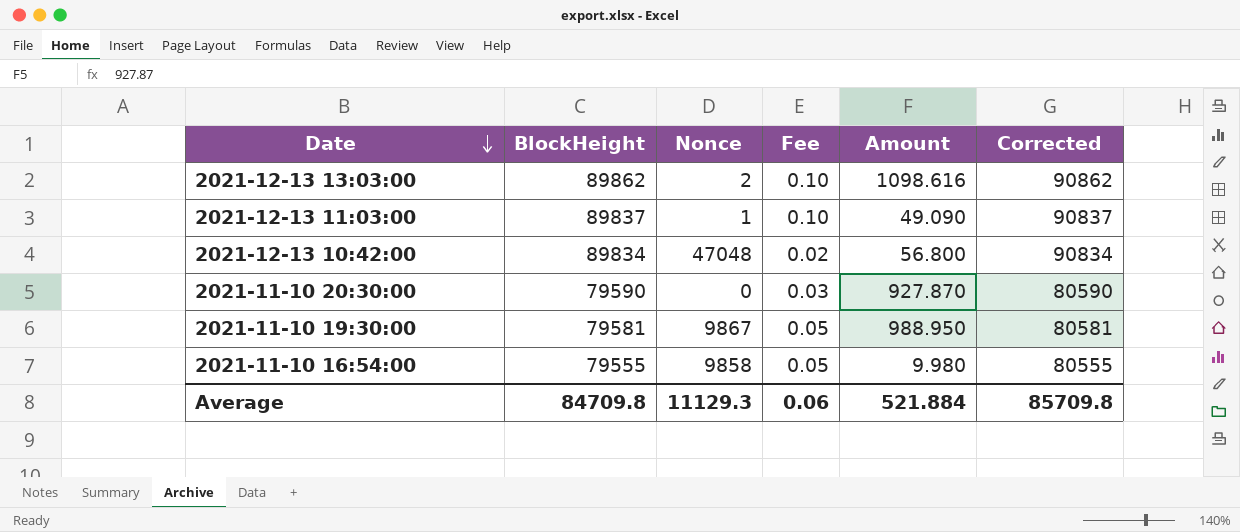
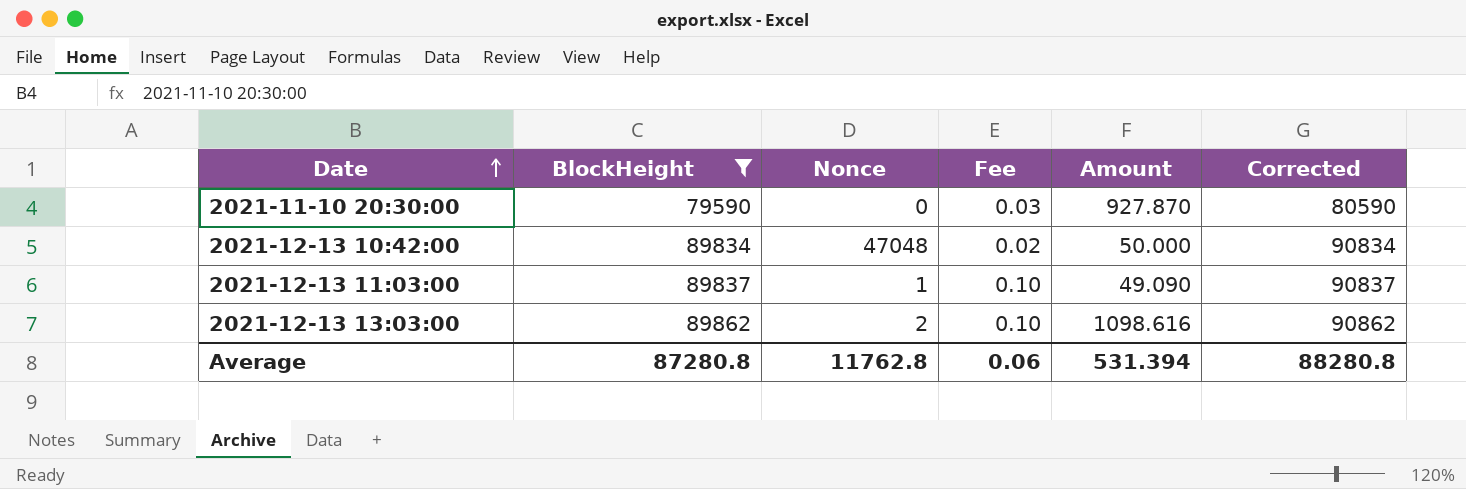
filter: none -> BlockHeight >= 79590
row order: Date descending -> Date ascending
2021-12-13 10:42:00 | Amount: 56.800 -> 50.000
Average | BlockHeight: 84709.8 -> 87280.8
Average | Nonce: 11129.3 -> 11762.8
Average | Amount: 521.884 -> 531.394
Average | Corrected: 85709.8 -> 88280.8

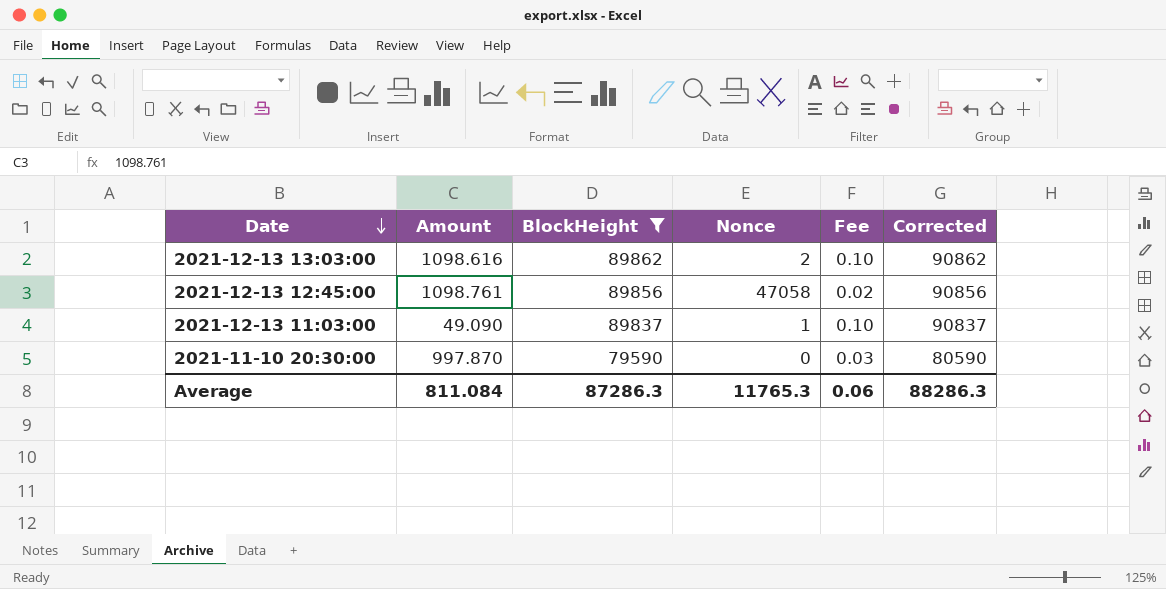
row order: Date ascending -> Date descending
column Amount | position: 5 -> 2
row 2021-12-13 10:42:00: 89834 | 47048 | 0.02 | 50.000 | 90834 -> none
row 2021-12-13 12:45:00: none -> 1098.761 | 89856 | 47058 | 0.02 | 90856
2021-11-10 20:30:00 | Amount: 927.870 -> 997.870
Average | Amount: 531.394 -> 811.084
Average | BlockHeight: 87280.8 -> 87286.3
Average | Nonce: 11762.8 -> 11765.3
Average | Corrected: 88280.8 -> 88286.3

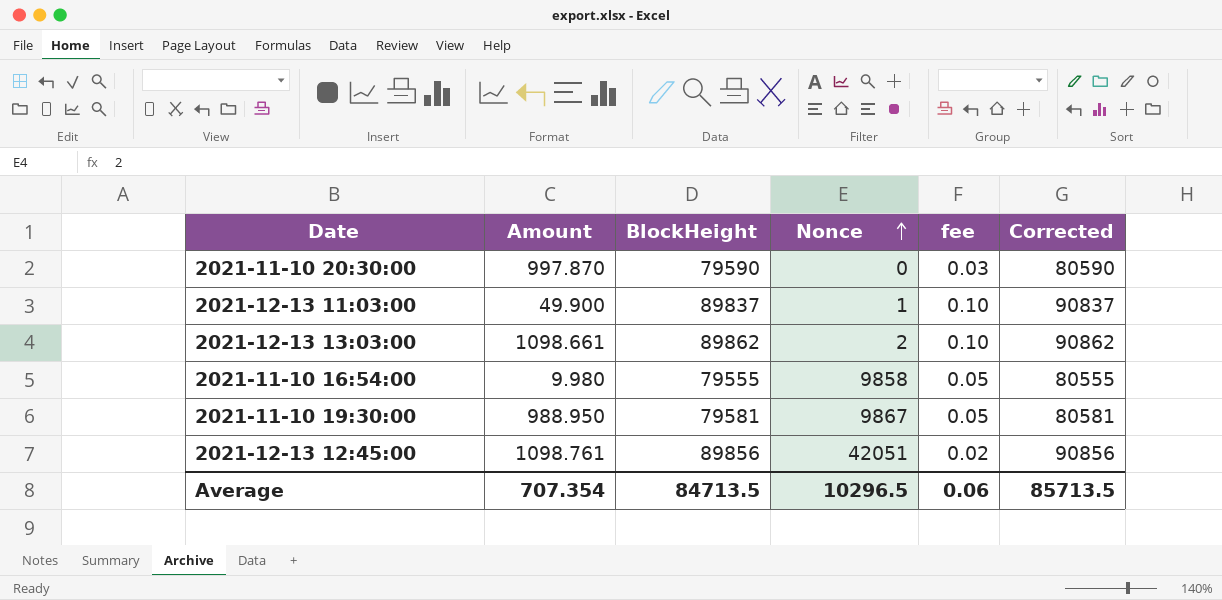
filter: BlockHeight >= 79590 -> none
row order: Date descending -> Nonce ascending
column name: Fee -> fee
2021-12-13 11:03:00 | Amount: 49.090 -> 49.900
2021-12-13 13:03:00 | Amount: 1098.616 -> 1098.661
2021-12-13 12:45:00 | Nonce: 47058 -> 42051
Average | Amount: 811.084 -> 707.354
Average | BlockHeight: 87286.3 -> 84713.5
Average | Nonce: 11765.3 -> 10296.5
Average | Corrected: 88286.3 -> 85713.5

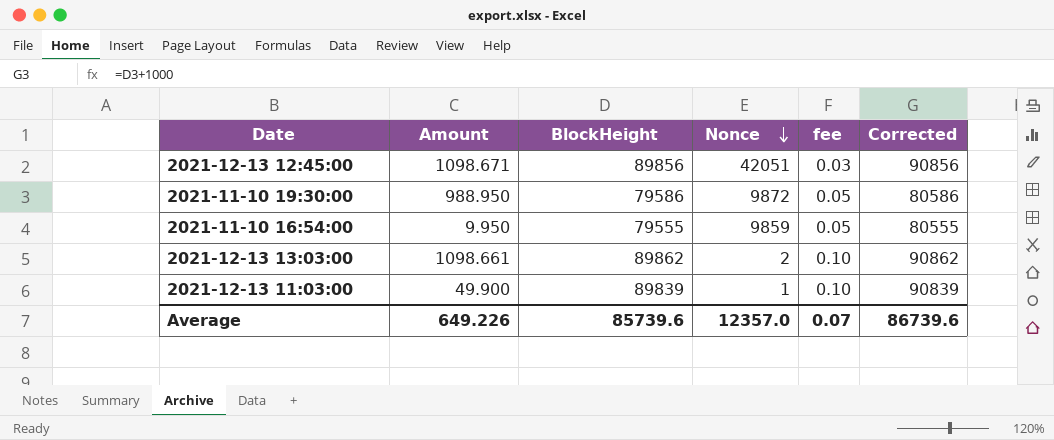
row order: Nonce ascending -> Nonce descending
row 2021-11-10 20:30:00: 997.870 | 79590 | 0 | 0.03 | 80590 -> none
2021-12-13 12:45:00 | Amount: 1098.761 -> 1098.671
2021-12-13 12:45:00 | fee: 0.02 -> 0.03
2021-11-10 19:30:00 | BlockHeight: 79581 -> 79586
2021-11-10 19:30:00 | Nonce: 9867 -> 9872
2021-11-10 19:30:00 | Corrected: 80581 -> 80586
2021-11-10 16:54:00 | Amount: 9.980 -> 9.950
2021-11-10 16:54:00 | Nonce: 9858 -> 9859
2021-12-13 11:03:00 | BlockHeight: 89837 -> 89839
2021-12-13 11:03:00 | Corrected: 90837 -> 90839
Average | Amount: 707.354 -> 649.226
Average | BlockHeight: 84713.5 -> 85739.6
Average | Nonce: 10296.5 -> 12357.0
Average | fee: 0.06 -> 0.07
Average | Corrected: 85713.5 -> 86739.6

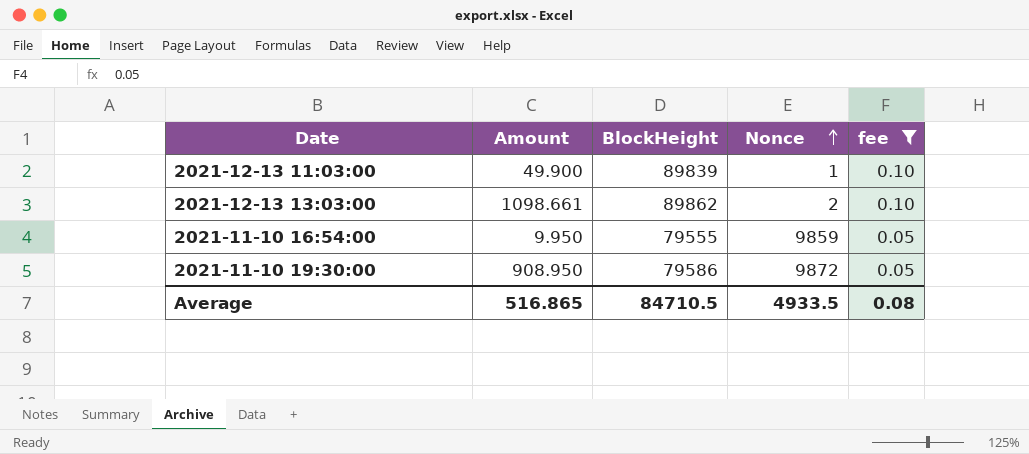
filter: none -> fee != 0.03
row order: Nonce descending -> Nonce ascending
column Corrected | formula: [BlockHeight] + 1000 -> none
2021-11-10 19:30:00 | Amount: 988.950 -> 908.950
Average | Amount: 649.226 -> 516.865
Average | BlockHeight: 85739.6 -> 84710.5
Average | Nonce: 12357.0 -> 4933.5
Average | fee: 0.07 -> 0.08

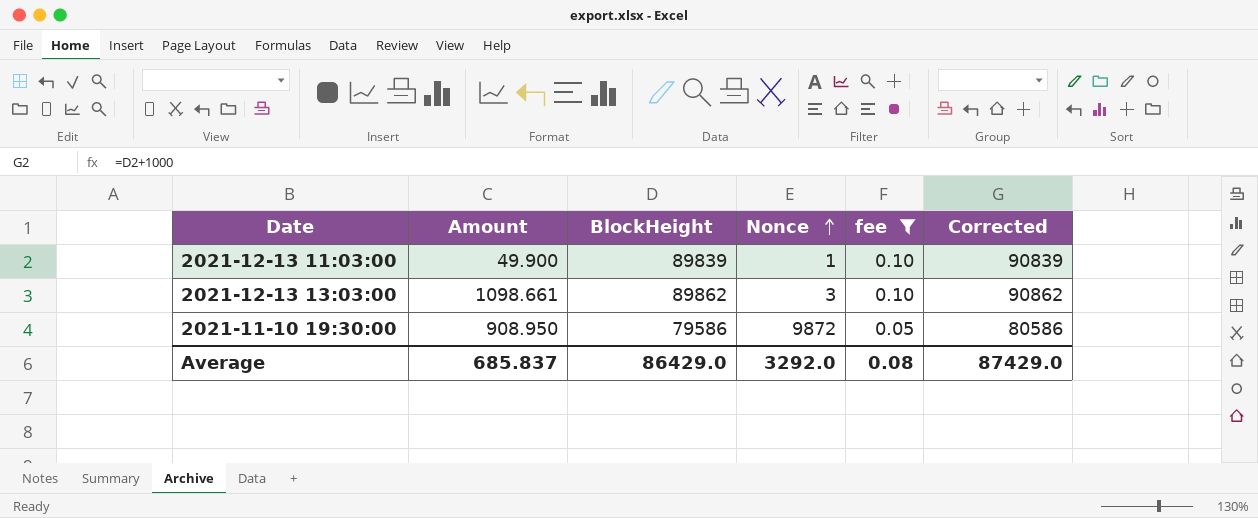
column Corrected | formula: none -> [BlockHeight] + 1000
row 2021-11-10 16:54:00: 9.950 | 79555 | 9859 | 0.05 -> none
2021-12-13 13:03:00 | Nonce: 2 -> 3
Average | Amount: 516.865 -> 685.837
Average | BlockHeight: 84710.5 -> 86429.0
Average | Nonce: 4933.5 -> 3292.0

